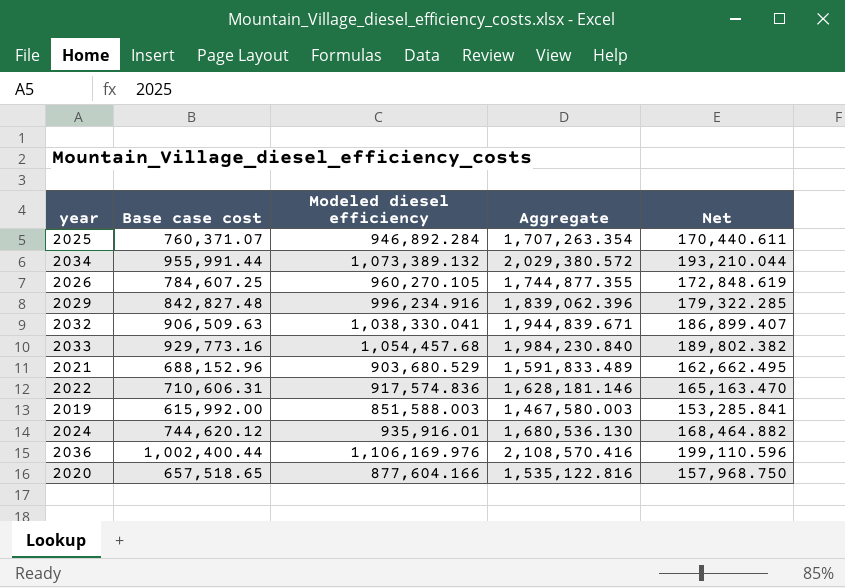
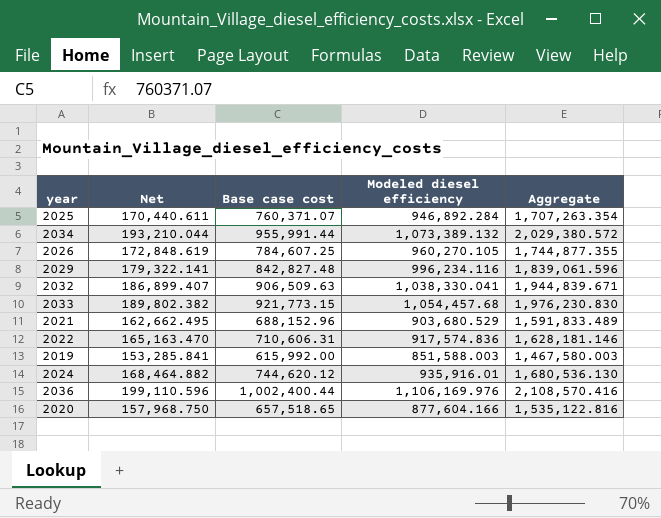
column Net | position: 5 -> 2
2029 | Net: 179,322.285 -> 179,322.141
2029 | Modeled diesel efficiency: 996,234.916 -> 996,234.116
2029 | Aggregate: 1,839,062.396 -> 1,839,061.596
2033 | Base case cost: 929,773.16 -> 921,773.15
2033 | Aggregate: 1,984,230.840 -> 1,976,230.830

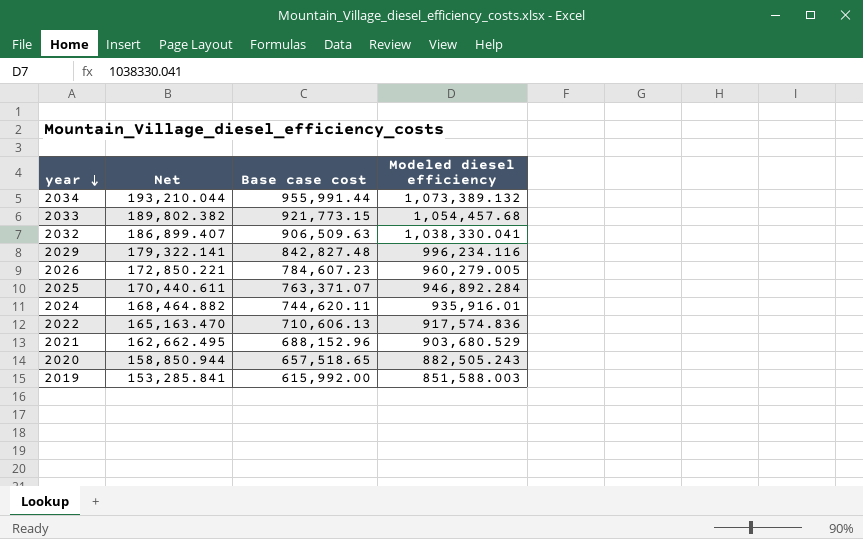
row order: none -> year descending
column Aggregate | formula: [Base case cost] + [Modeled diesel efficiency] -> none
row 2036: 199,110.596 | 1,002,400.44 | 1,106,169.976 | 2,108,570.416 -> none
2026 | Net: 172,848.619 -> 172,850.221
2026 | Base case cost: 784,607.25 -> 784,607.23
2026 | Modeled diesel efficiency: 960,270.105 -> 960,279.005
2025 | Base case cost: 760,371.07 -> 763,371.07
2024 | Base case cost: 744,620.12 -> 744,620.11
2022 | Base case cost: 710,606.31 -> 710,606.13
2020 | Net: 157,968.750 -> 158,850.944
2020 | Modeled diesel efficiency: 877,604.166 -> 882,505.243

